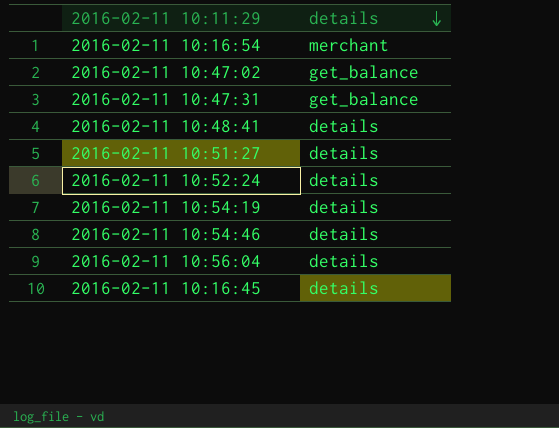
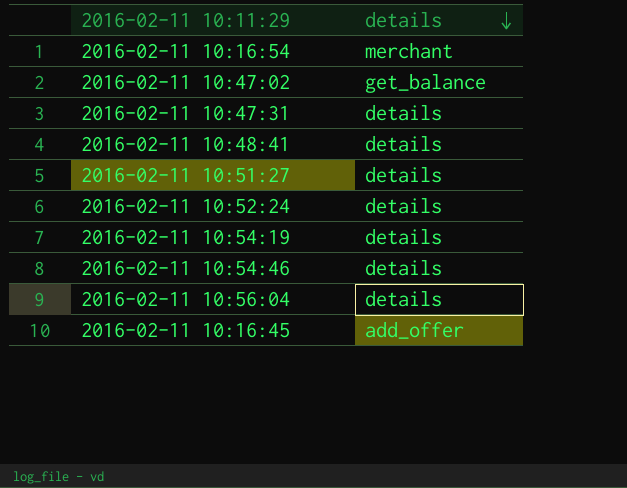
2016-02-11 10:47:31 | details: get_balance -> details
2016-02-11 10:16:45 | details: details -> add_offer

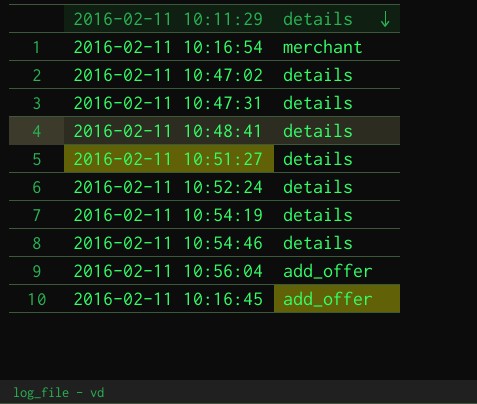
2016-02-11 10:47:02 | details: get_balance -> details
2016-02-11 10:56:04 | details: details -> add_offer

